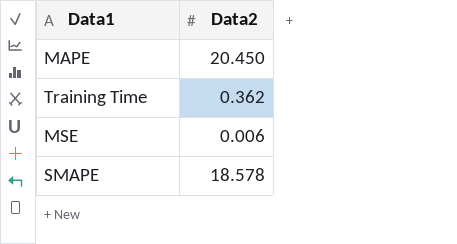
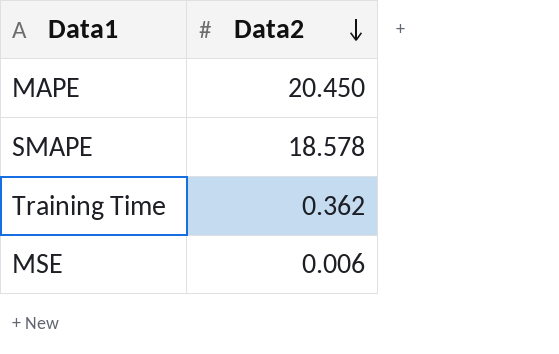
row order: none -> Data2 descending

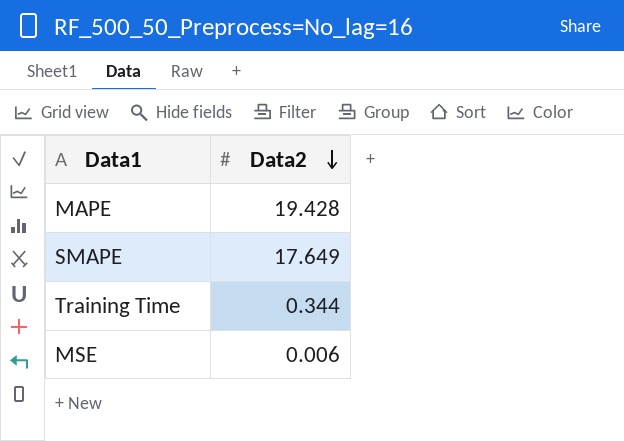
MAPE | Data2: 20.450 -> 19.428
SMAPE | Data2: 18.578 -> 17.649
Training Time | Data2: 0.362 -> 0.344

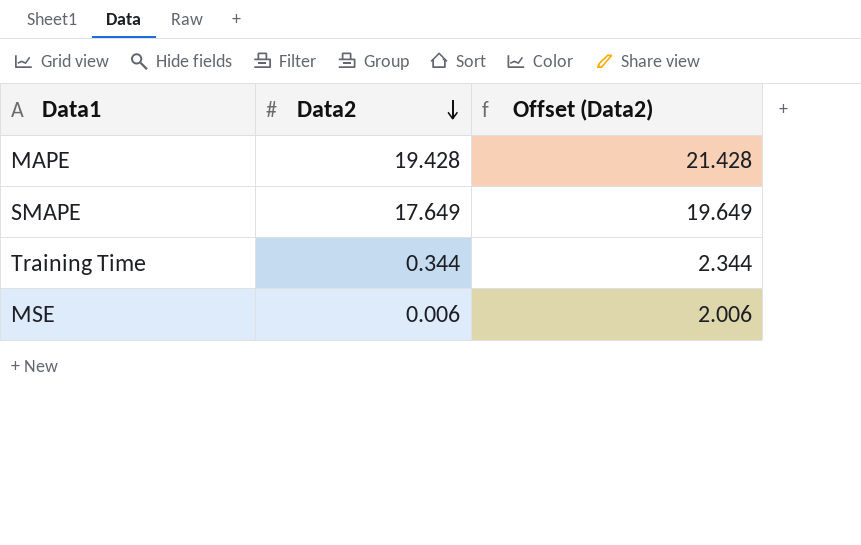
column Offset (Data2) | formula: none -> [Data2] + 2

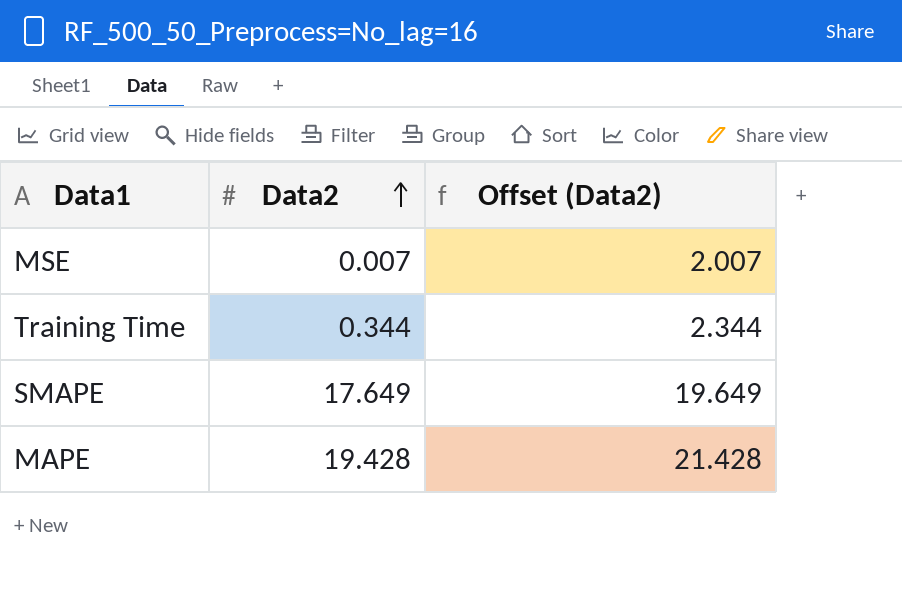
row order: Data2 descending -> Data2 ascending
MSE | Data2: 0.006 -> 0.007
MSE | Offset (Data2): 2.006 -> 2.007

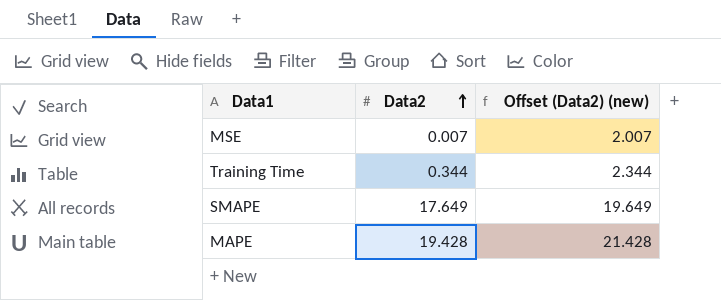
column name: Offset (Data2) -> Offset (Data2) (new)

